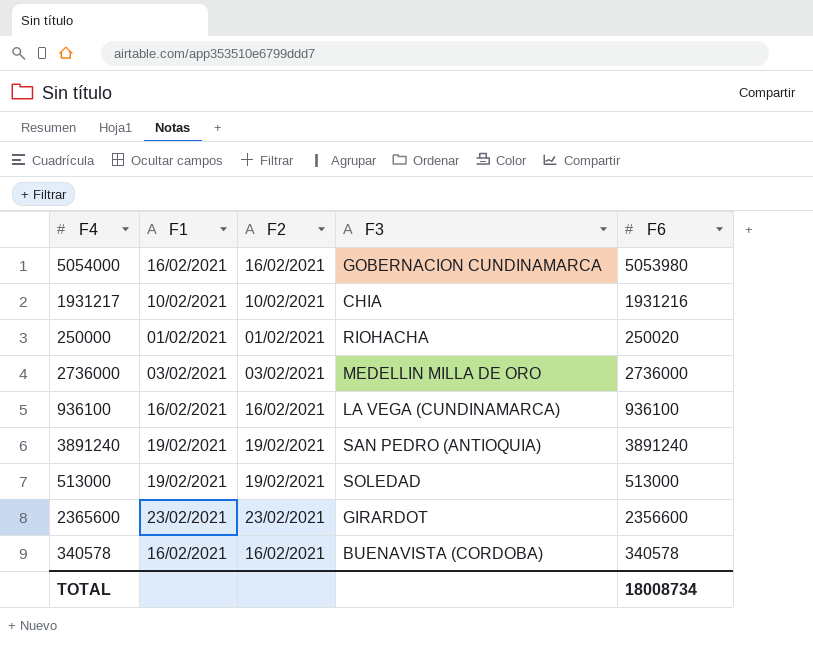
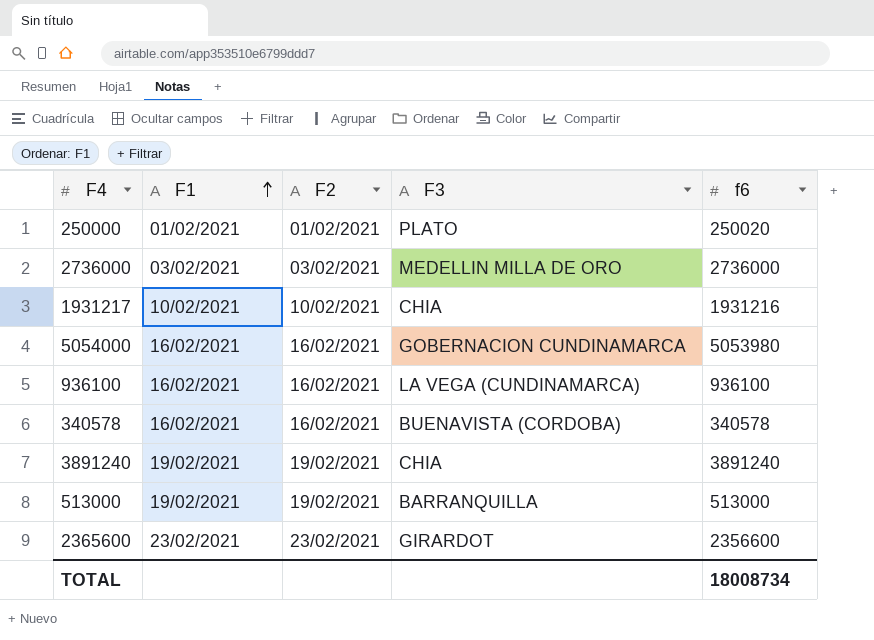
row order: none -> F1 ascending
column name: F6 -> f6
250000 | F3: RIOHACHA -> PLATO
3891240 | F3: SAN PEDRO (ANTIOQUIA) -> CHIA
513000 | F3: SOLEDAD -> BARRANQUILLA

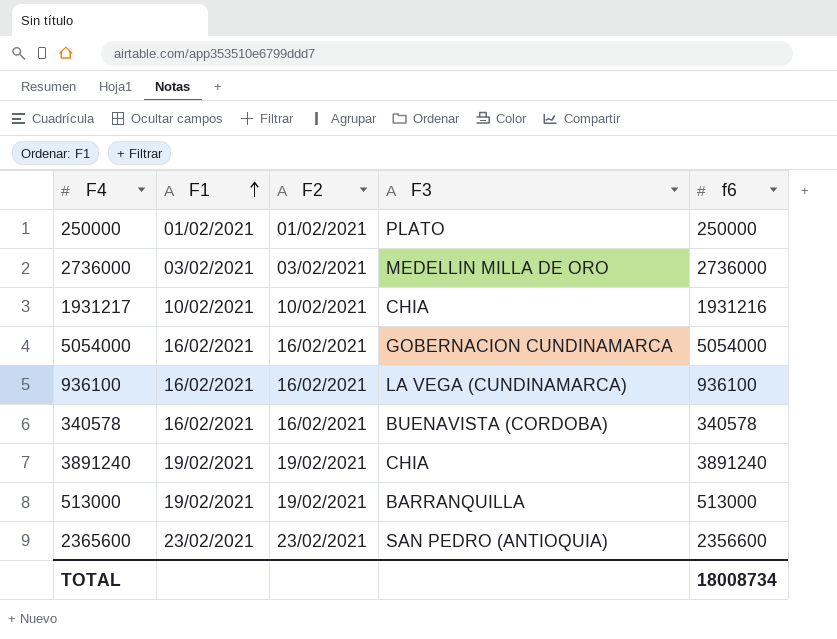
250000 | f6: 250020 -> 250000
5054000 | f6: 5053980 -> 5054000
2365600 | F3: GIRARDOT -> SAN PEDRO (ANTIOQUIA)

